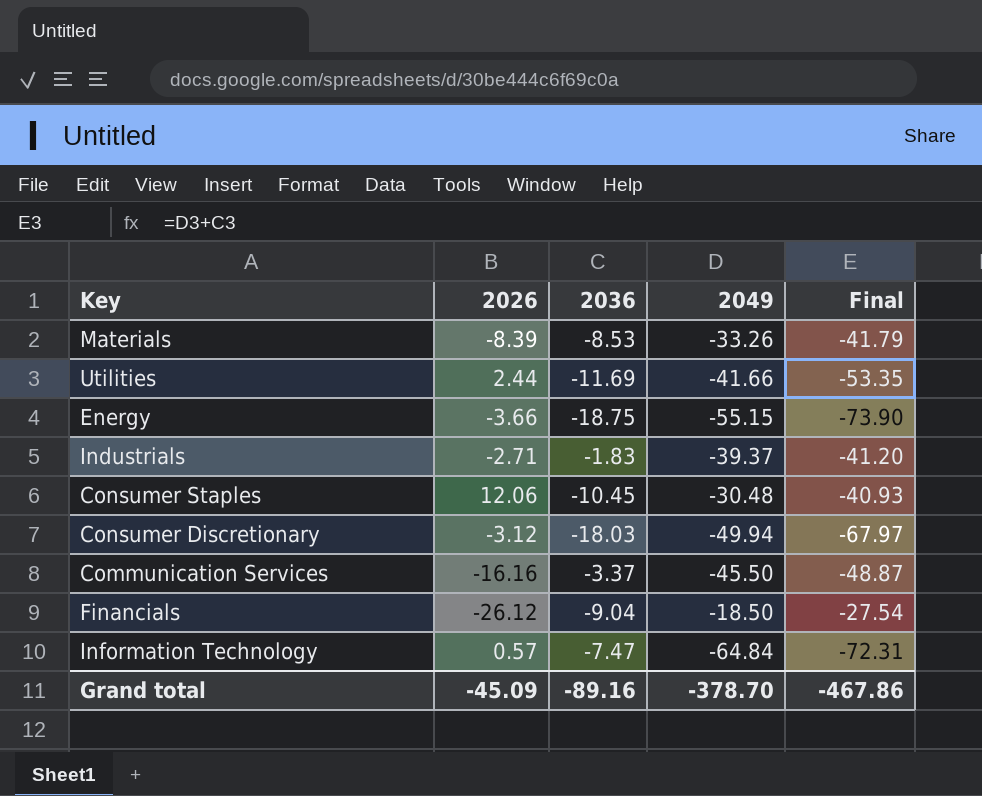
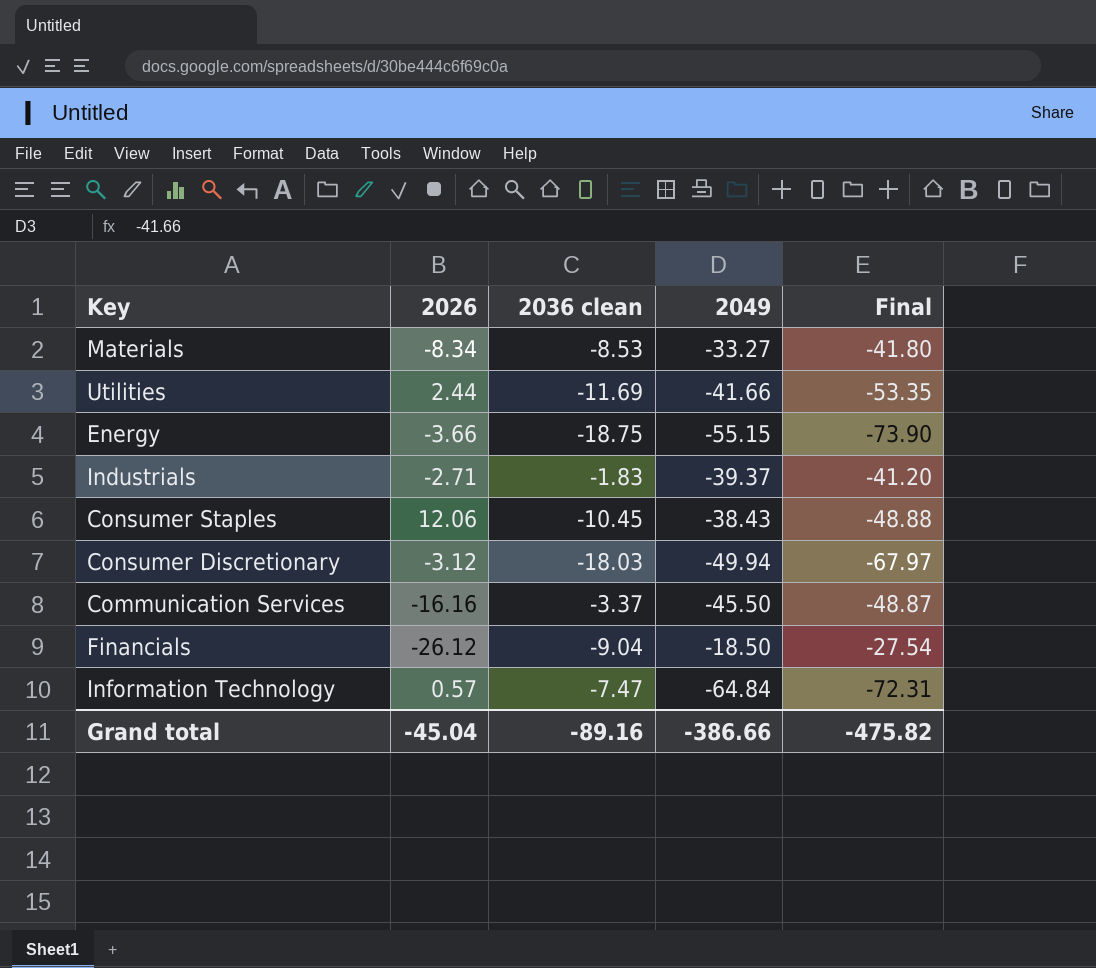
column name: 2036 -> 2036 clean
Materials | 2026: -8.39 -> -8.34
Materials | 2049: -33.26 -> -33.27
Materials | Final: -41.79 -> -41.80
Consumer Staples | 2049: -30.48 -> -38.43
Consumer Staples | Final: -40.93 -> -48.88
Grand total | 2026: -45.09 -> -45.04
Grand total | 2049: -378.70 -> -386.66
Grand total | Final: -467.86 -> -475.82

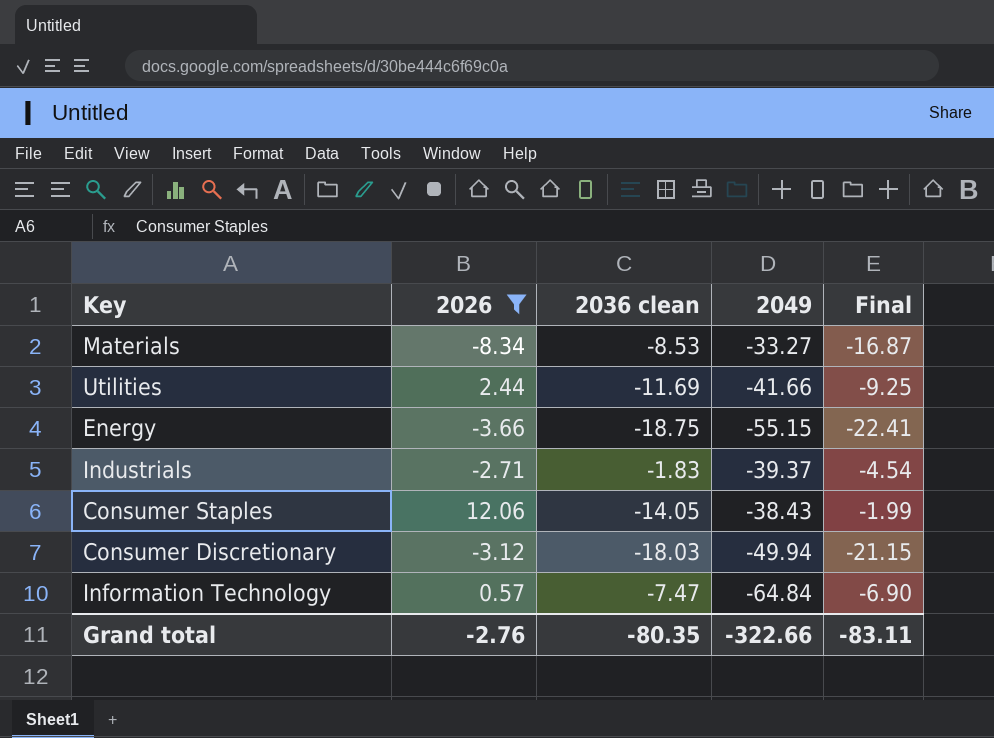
filter: none -> 2026 >= -8.34
column Final | formula: [2036 clean] + [2049] -> [2026] + [2036 clean]
Consumer Staples | 2036 clean: -10.45 -> -14.05
Grand total | 2026: -45.04 -> -2.76
Grand total | 2036 clean: -89.16 -> -80.35
Grand total | 2049: -386.66 -> -322.66
Grand total | Final: -475.82 -> -83.11

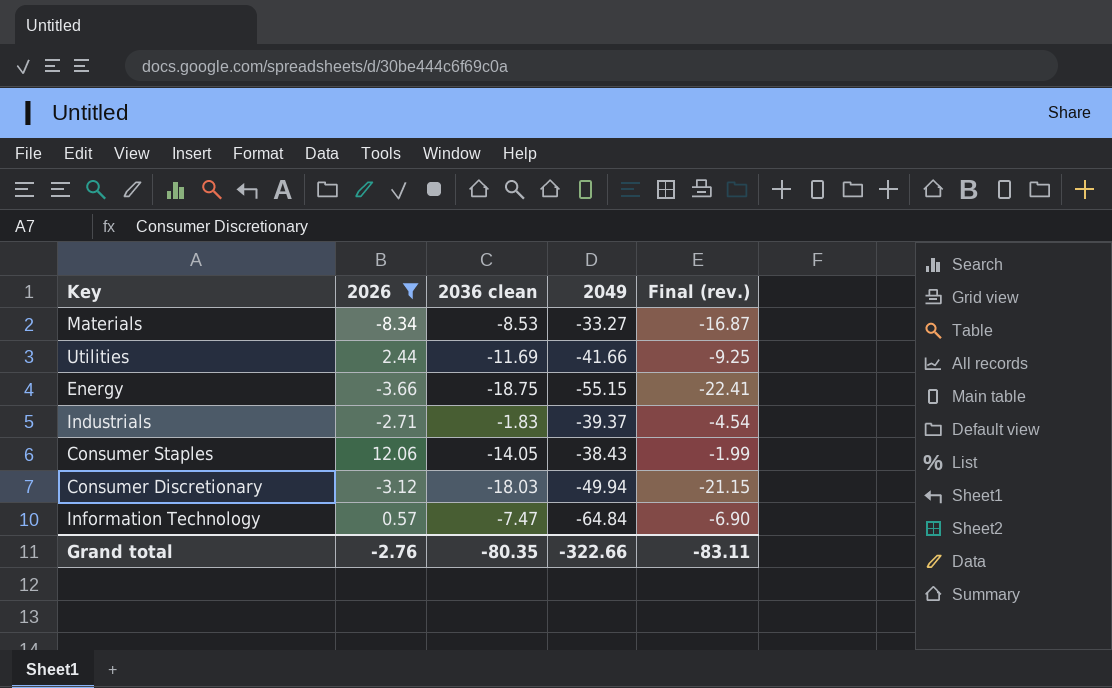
column name: Final -> Final (rev.)

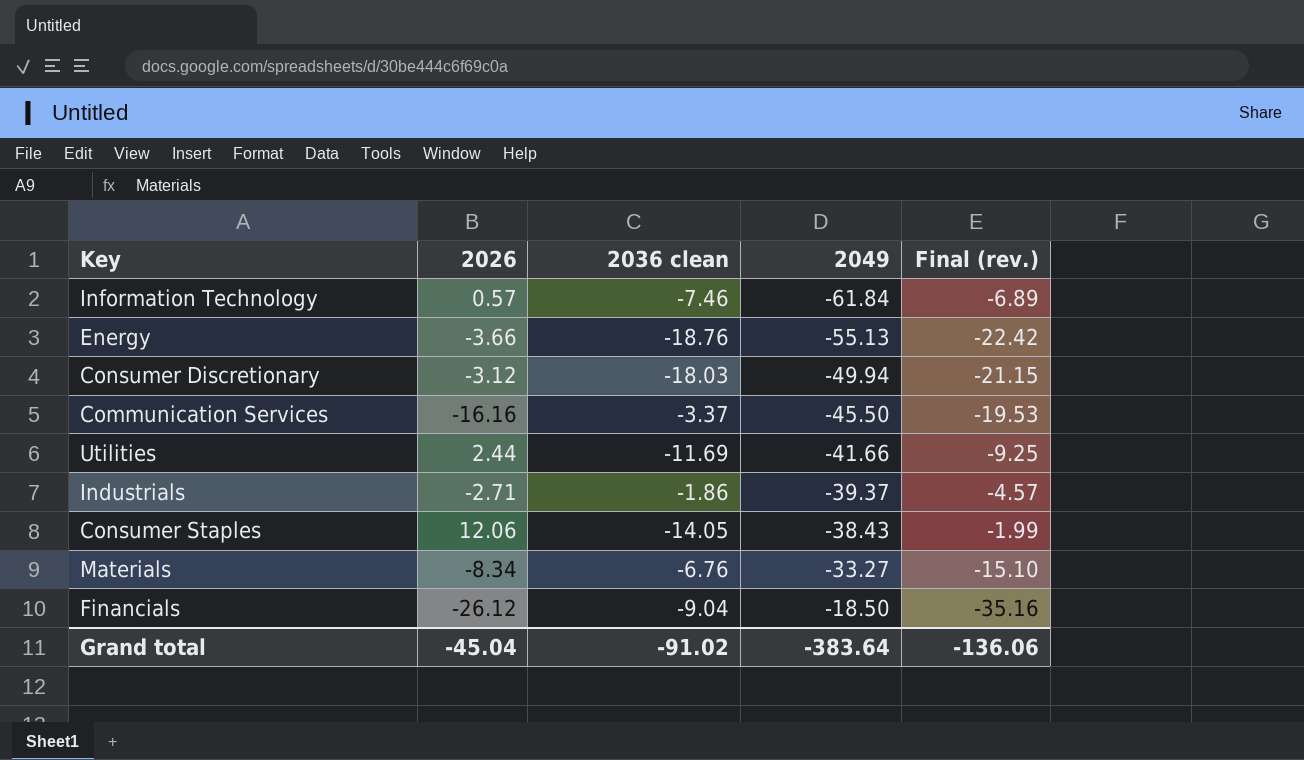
filter: 2026 >= -8.34 -> none
row order: none -> 2049 ascending
Information Technology | 2036 clean: -7.47 -> -7.46
Information Technology | 2049: -64.84 -> -61.84
Information Technology | Final (rev.): -6.90 -> -6.89
Energy | 2036 clean: -18.75 -> -18.76
Energy | 2049: -55.15 -> -55.13
Energy | Final (rev.): -22.41 -> -22.42
Industrials | 2036 clean: -1.83 -> -1.86
Industrials | Final (rev.): -4.54 -> -4.57
Materials | 2036 clean: -8.53 -> -6.76
Materials | Final (rev.): -16.87 -> -15.10
Grand total | 2026: -2.76 -> -45.04
Grand total | 2036 clean: -80.35 -> -91.02
Grand total | 2049: -322.66 -> -383.64
Grand total | Final (rev.): -83.11 -> -136.06

